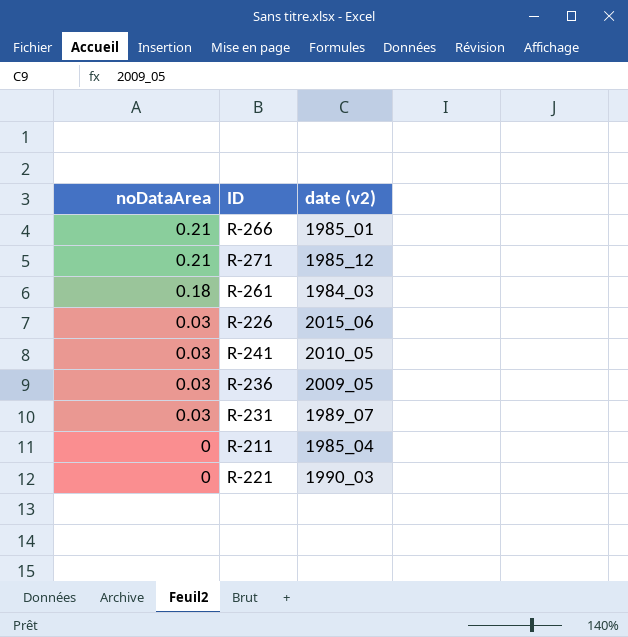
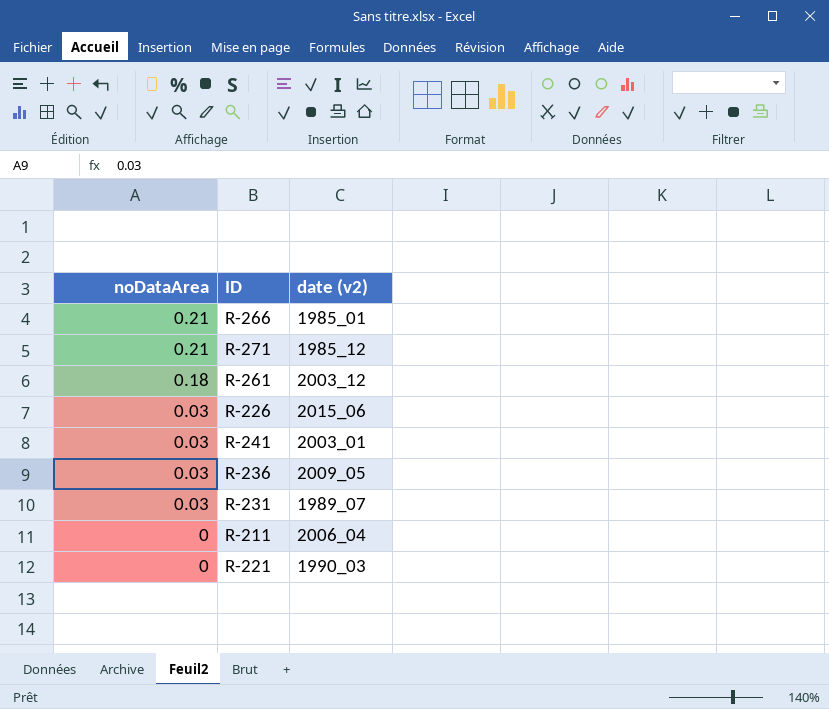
R-261 | date (v2): 1984_03 -> 2003_12
R-241 | date (v2): 2010_05 -> 2003_01
R-211 | date (v2): 1985_04 -> 2006_04

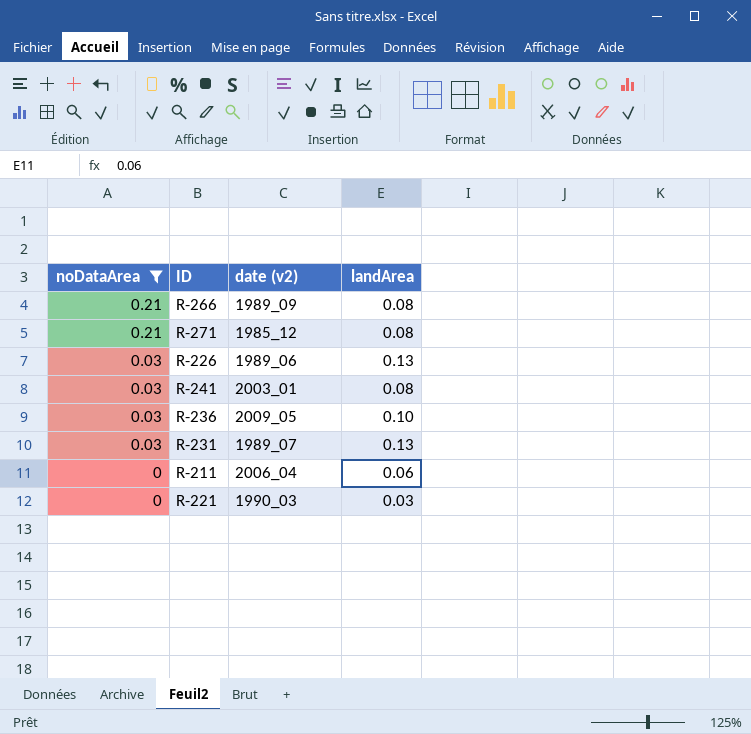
filter: none -> noDataArea != 0.18
column landArea | position: none -> 4
R-266 | date (v2): 1985_01 -> 1989_09
R-226 | date (v2): 2015_06 -> 1989_06

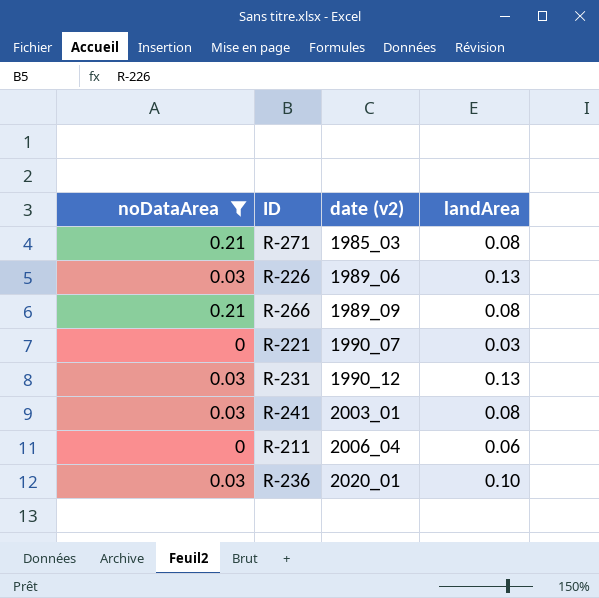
row order: noDataArea descending -> date (v2) ascending
R-271 | date (v2): 1985_12 -> 1985_03
R-221 | date (v2): 1990_03 -> 1990_07
R-231 | date (v2): 1989_07 -> 1990_12
R-236 | date (v2): 2009_05 -> 2020_01

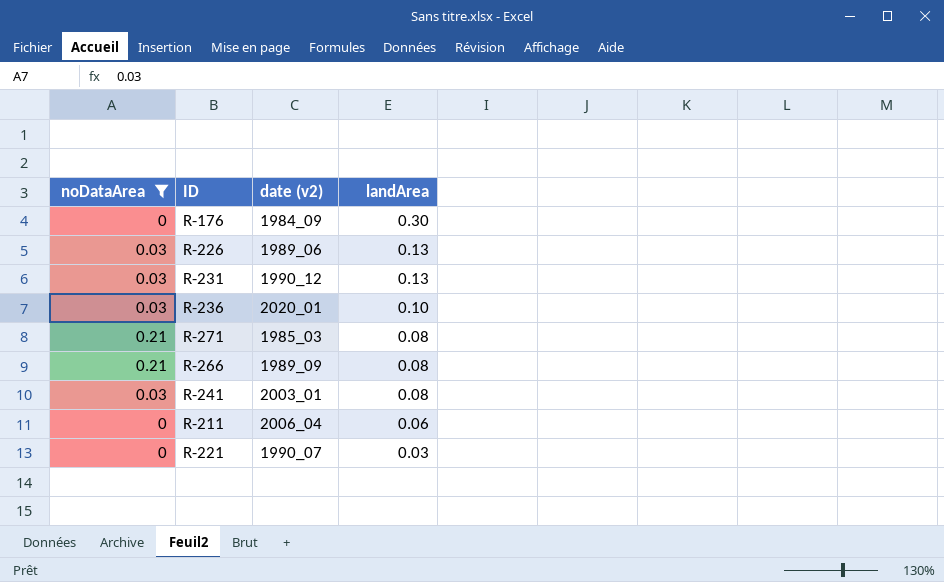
row order: date (v2) ascending -> landArea descending
row R-176: none -> 0 | 1984_09 | 0.30

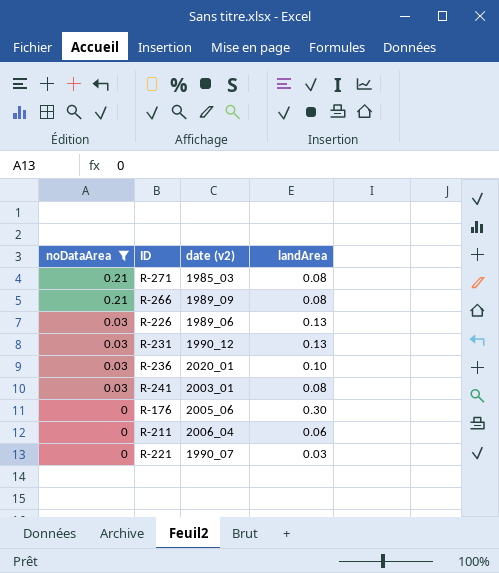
row order: landArea descending -> noDataArea descending
R-176 | date (v2): 1984_09 -> 2005_06

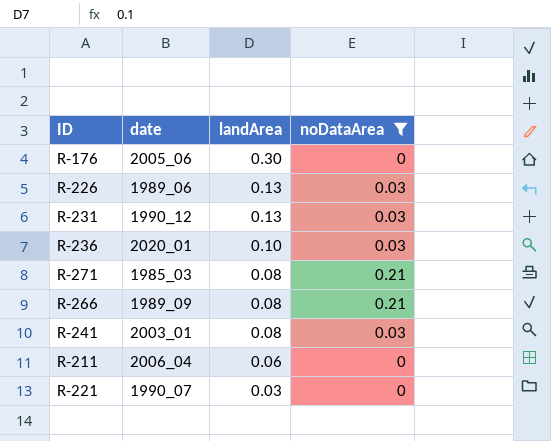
row order: noDataArea descending -> landArea descending
column name: date (v2) -> date
column noDataArea | position: 1 -> 4

